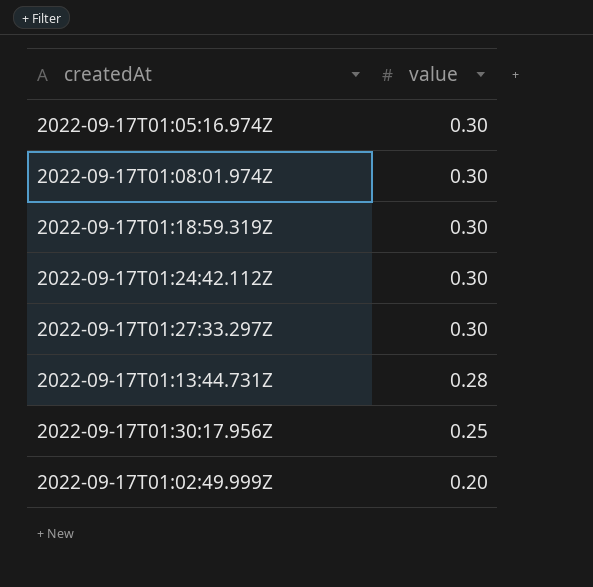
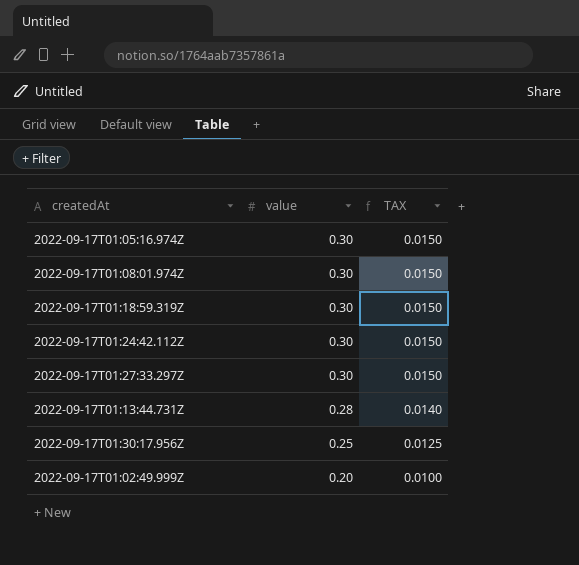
column TAX | formula: none -> [value] * 0.05

